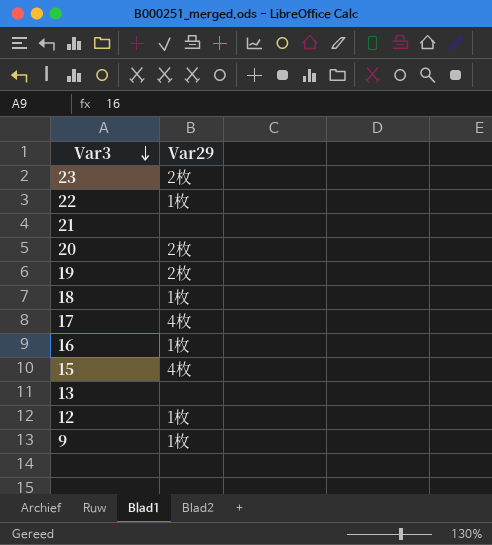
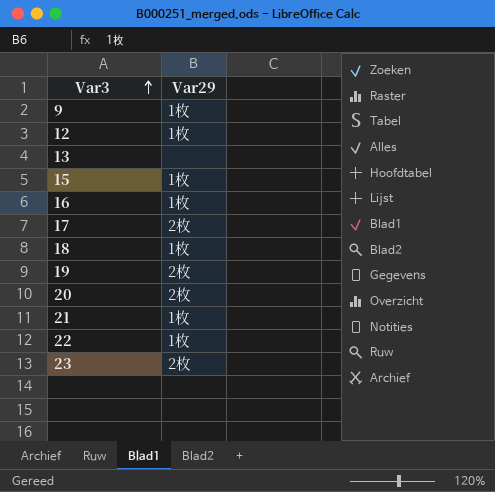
row order: Var3 descending -> Var3 ascending
15 | Var29: 4枚 -> 1枚
17 | Var29: 4枚 -> 2枚
21 | Var29: none -> 1枚

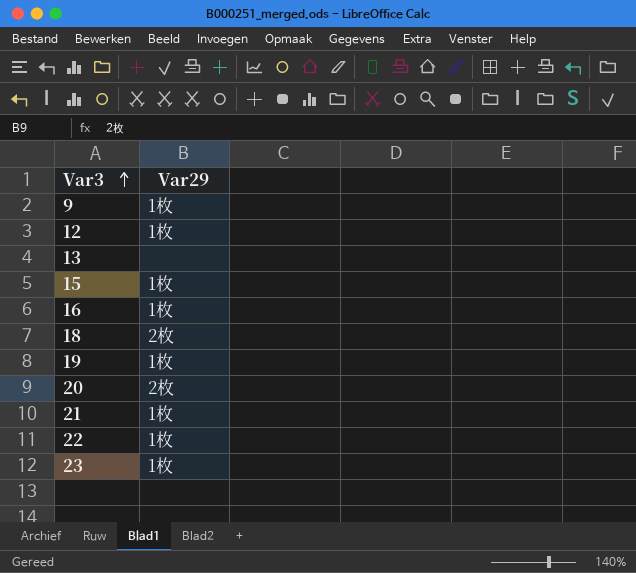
row 17: 2枚 -> none
18 | Var29: 1枚 -> 2枚
19 | Var29: 2枚 -> 1枚
23 | Var29: 2枚 -> 1枚

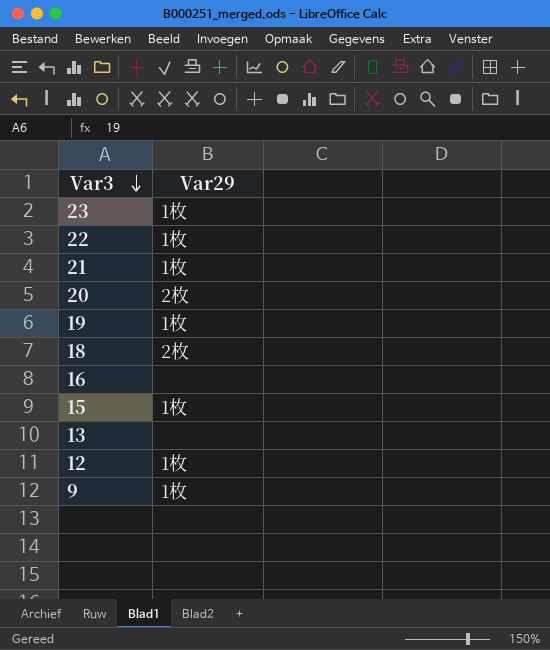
row order: Var3 ascending -> Var3 descending
16 | Var29: 1枚 -> none

